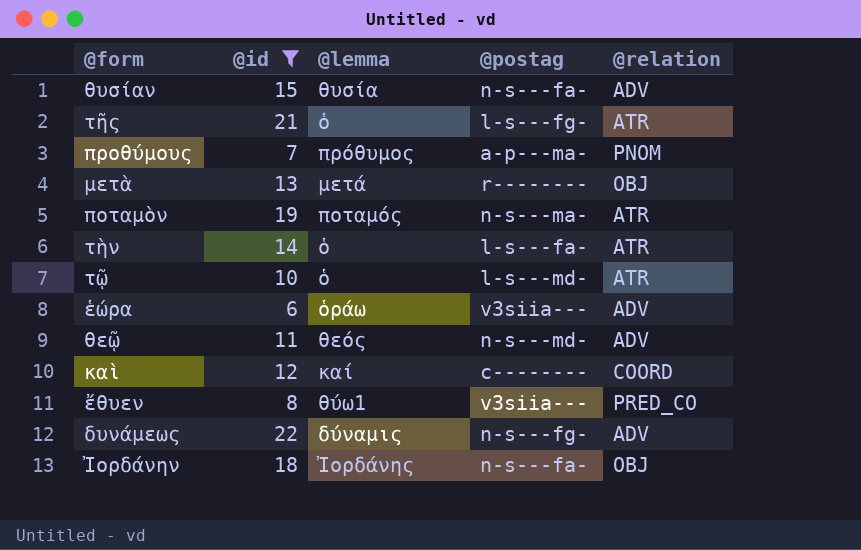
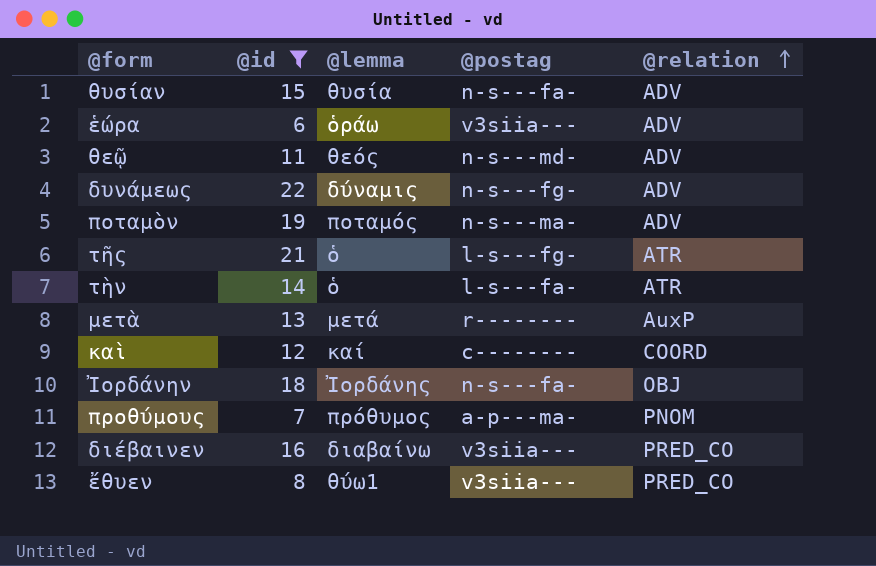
row order: none -> @relation ascending
row τῷ: 10 | ὁ | l-s---md- | ATR -> none
ποταμὸν | @relation: ATR -> ADV
μετὰ | @relation: OBJ -> AuxP
row διέβαινεν: none -> 16 | διαβαίνω | v3siia--- | PRED_CO

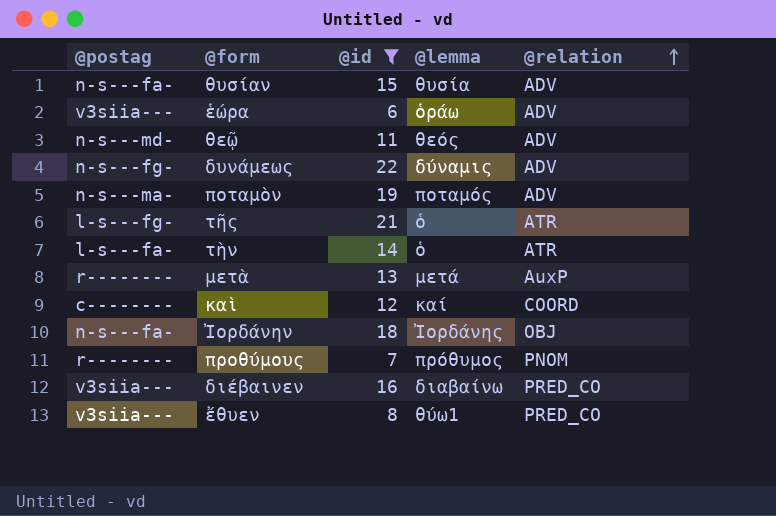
column @postag | position: 4 -> 1
προθύμους | @postag: a-p---ma- -> r--------

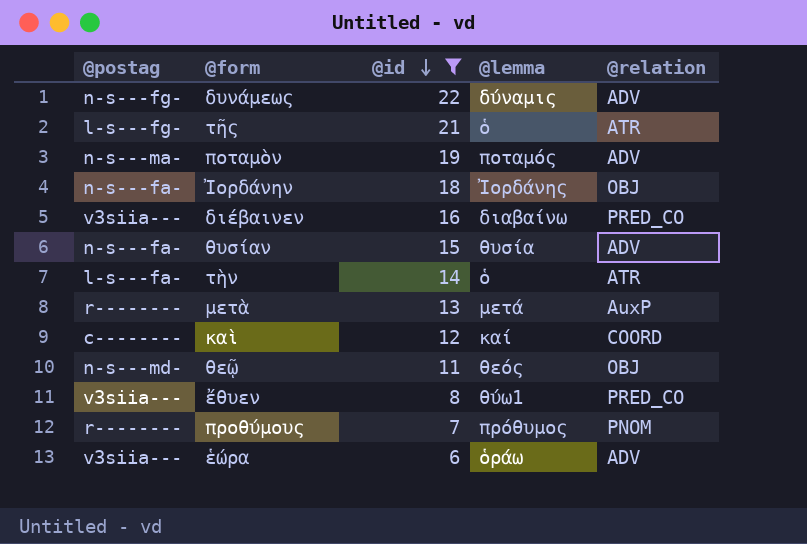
row order: @relation ascending -> @id descending
θεῷ | @relation: ADV -> OBJ

